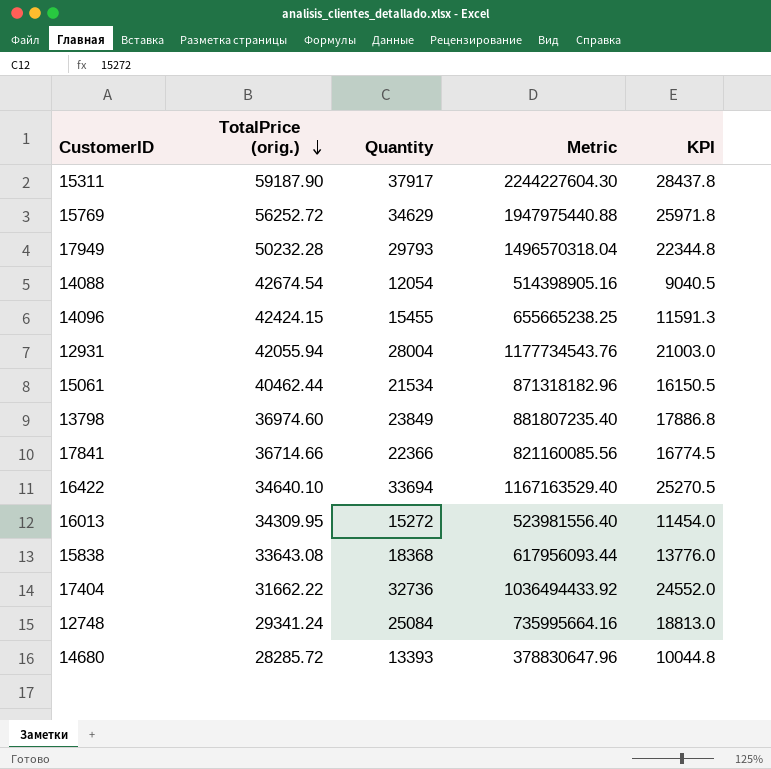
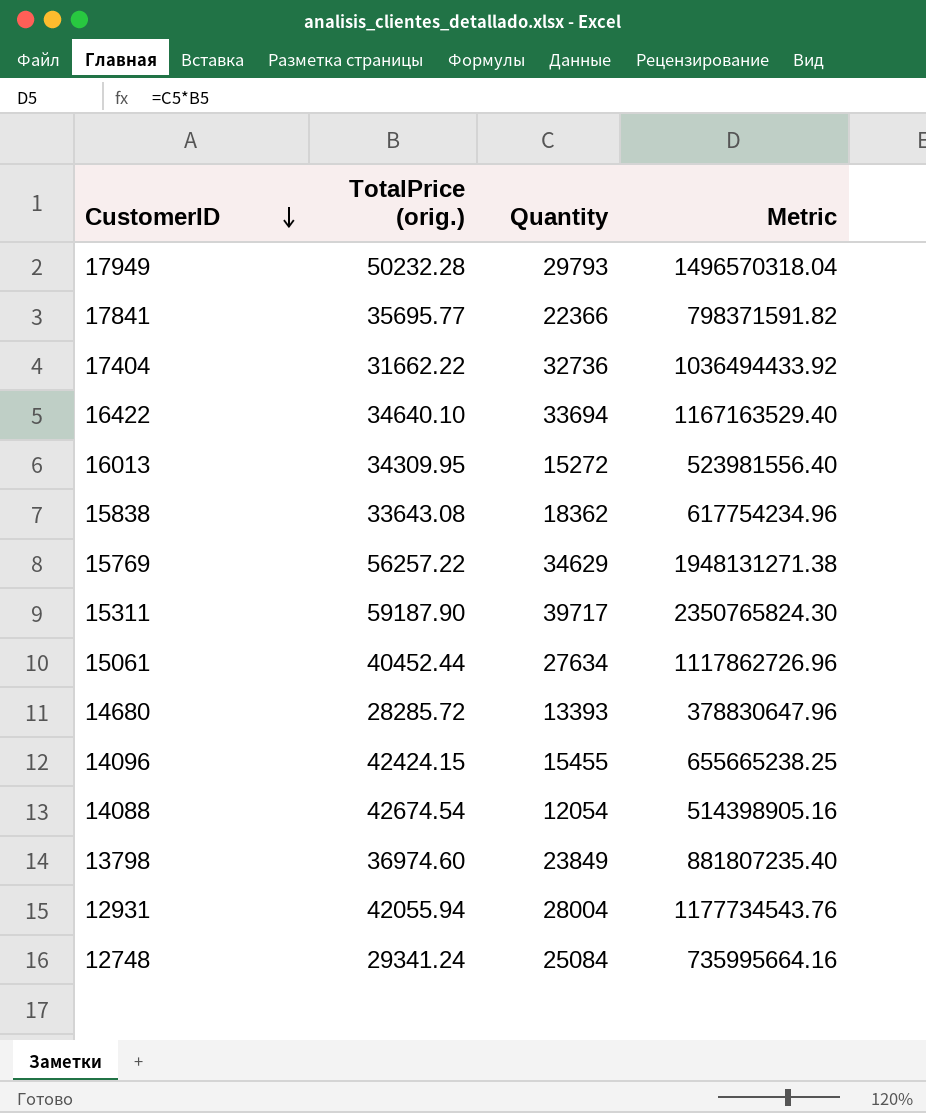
row order: TotalPrice (orig.) descending -> CustomerID descending
column KPI | formula: [Quantity] * 0.75 -> none
17841 | TotalPrice (orig.): 36714.66 -> 35695.77
17841 | Metric: 821160085.56 -> 798371591.82
15838 | Quantity: 18368 -> 18362
15838 | Metric: 617956093.44 -> 617754234.96
15769 | TotalPrice (orig.): 56252.72 -> 56257.22
15769 | Metric: 1947975440.88 -> 1948131271.38
15311 | Quantity: 37917 -> 39717
15311 | Metric: 2244227604.30 -> 2350765824.30
15061 | TotalPrice (orig.): 40462.44 -> 40452.44
15061 | Quantity: 21534 -> 27634
15061 | Metric: 871318182.96 -> 1117862726.96

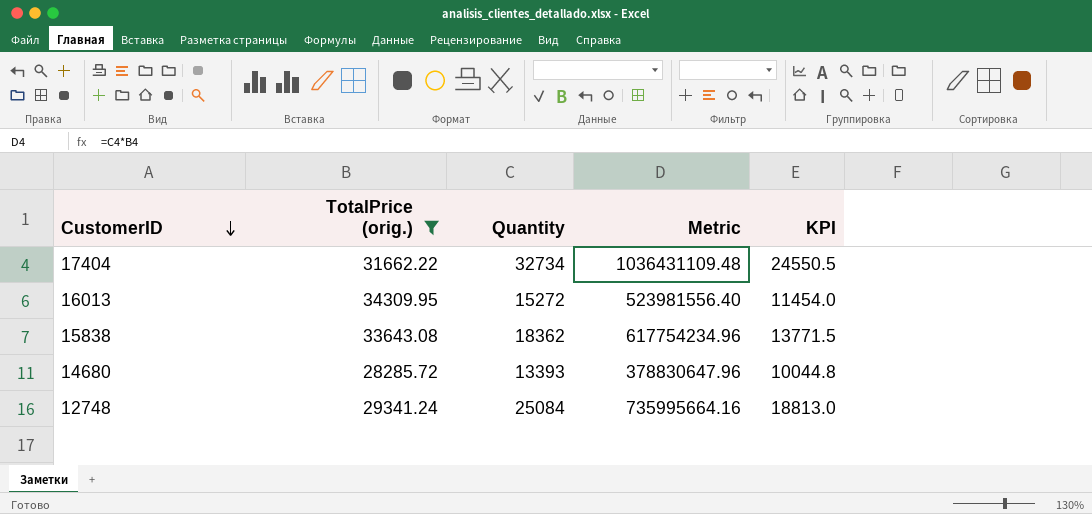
filter: none -> TotalPrice (orig.) <= 34309.95
column KPI | formula: none -> [Quantity] * 0.75
17404 | Quantity: 32736 -> 32734
17404 | Metric: 1036494433.92 -> 1036431109.48

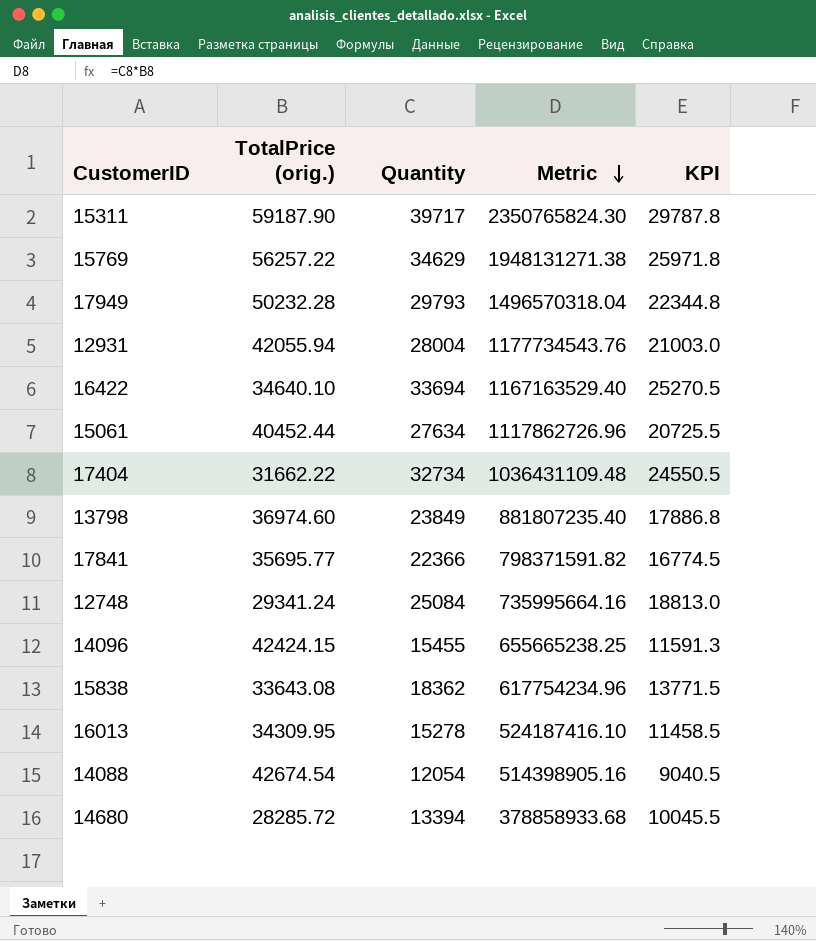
filter: TotalPrice (orig.) <= 34309.95 -> none
row order: CustomerID descending -> Metric descending
16013 | Quantity: 15272 -> 15278
16013 | Metric: 523981556.40 -> 524187416.10
16013 | KPI: 11454.0 -> 11458.5
14680 | Quantity: 13393 -> 13394
14680 | Metric: 378830647.96 -> 378858933.68
14680 | KPI: 10044.8 -> 10045.5

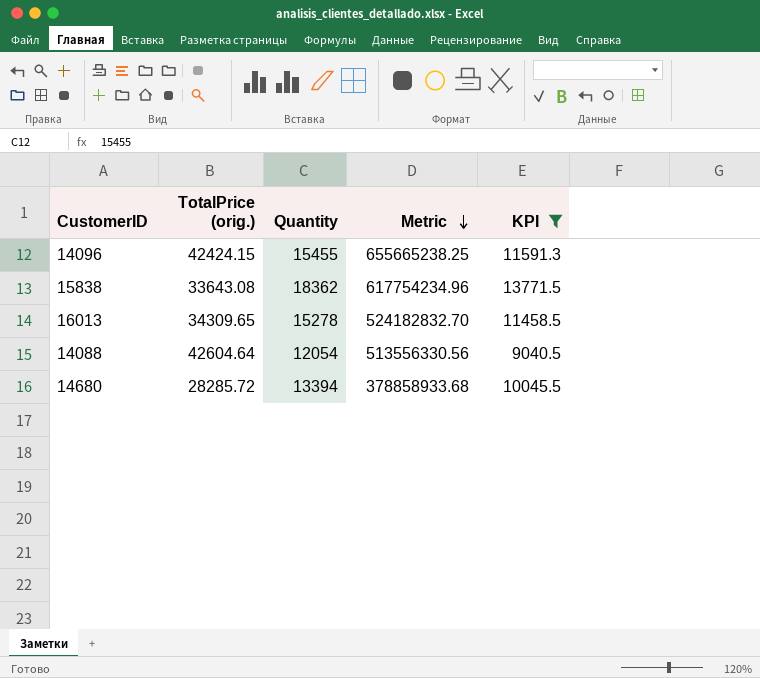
filter: none -> KPI <= 13771.5
16013 | TotalPrice (orig.): 34309.95 -> 34309.65
16013 | Metric: 524187416.10 -> 524182832.70
14088 | TotalPrice (orig.): 42674.54 -> 42604.64
14088 | Metric: 514398905.16 -> 513556330.56

